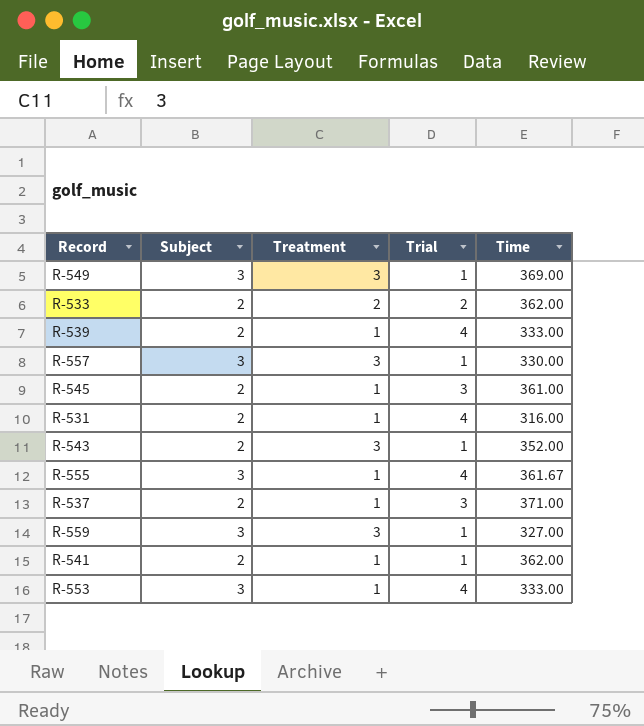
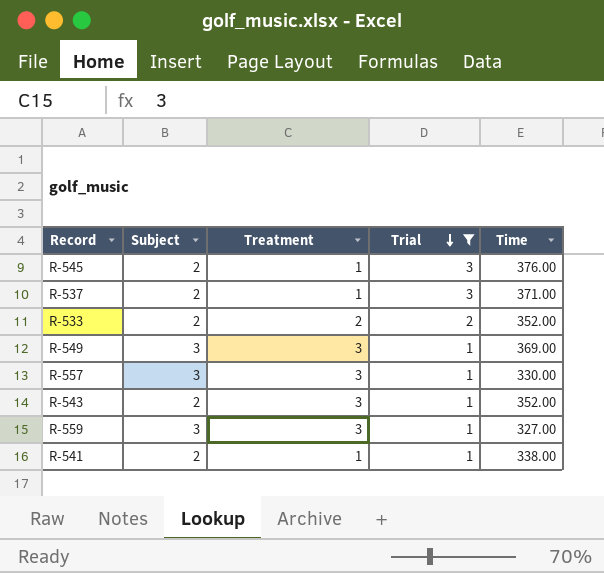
filter: none -> Trial != 4
row order: none -> Trial descending
R-545 | Time: 361.00 -> 376.00
R-533 | Time: 362.00 -> 352.00
R-541 | Time: 362.00 -> 338.00

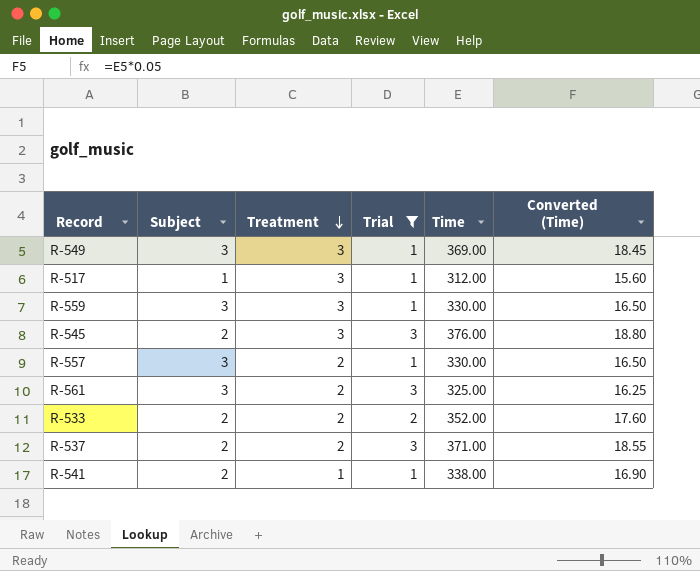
row order: Trial descending -> Treatment descending
column Converted (Time) | formula: none -> [Time] * 0.05
row R-543: 2 | 3 | 1 | 352.00 -> none
row R-517: none -> 1 | 3 | 1 | 312.00 | 15.60
R-559 | Time: 327.00 -> 330.00
R-545 | Treatment: 1 -> 3
R-557 | Treatment: 3 -> 2
row R-561: none -> 3 | 2 | 3 | 325.00 | 16.25
R-537 | Treatment: 1 -> 2

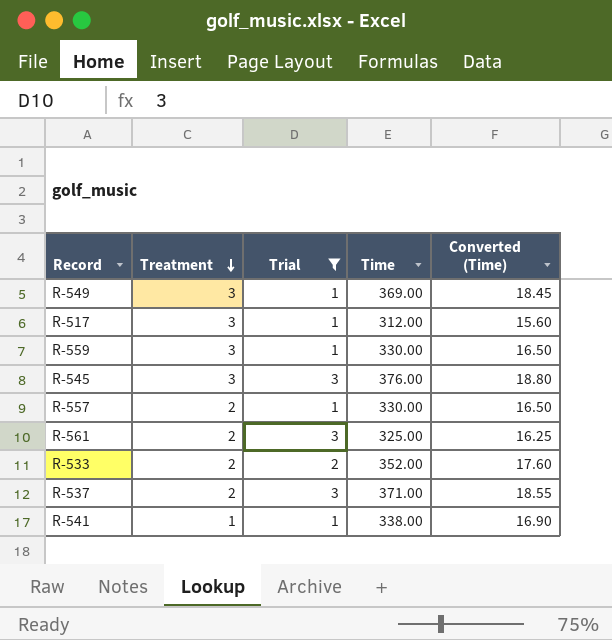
column Subject | position: 2 -> none

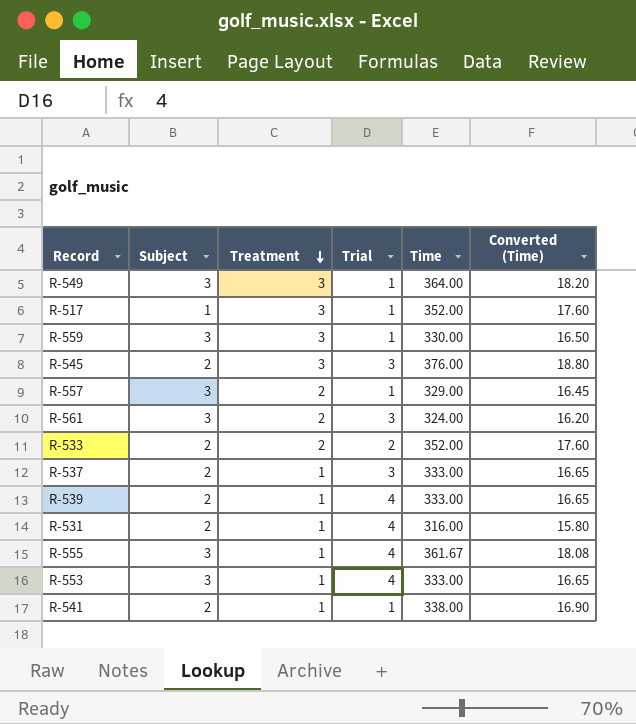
filter: Trial != 4 -> none
column Subject | position: none -> 2
R-549 | Time: 369.00 -> 364.00
R-549 | Converted (Time): 18.45 -> 18.20
R-517 | Time: 312.00 -> 352.00
R-517 | Converted (Time): 15.60 -> 17.60
R-557 | Time: 330.00 -> 329.00
R-557 | Converted (Time): 16.50 -> 16.45
R-561 | Time: 325.00 -> 324.00
R-561 | Converted (Time): 16.25 -> 16.20
R-537 | Treatment: 2 -> 1
R-537 | Time: 371.00 -> 333.00
R-537 | Converted (Time): 18.55 -> 16.65

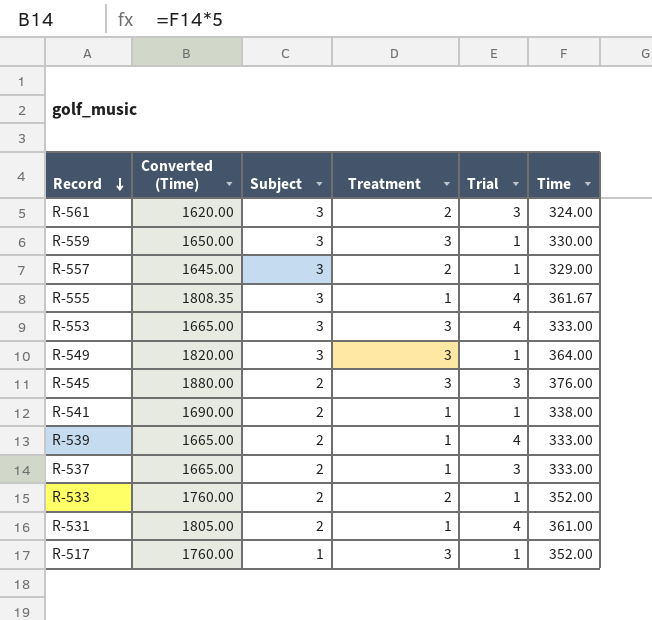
row order: Treatment descending -> Record descending
column Converted (Time) | formula: [Time] * 0.05 -> [Time] * 5
column Converted (Time) | position: 6 -> 2
R-553 | Treatment: 1 -> 3
R-533 | Trial: 2 -> 1
R-531 | Time: 316.00 -> 361.00

